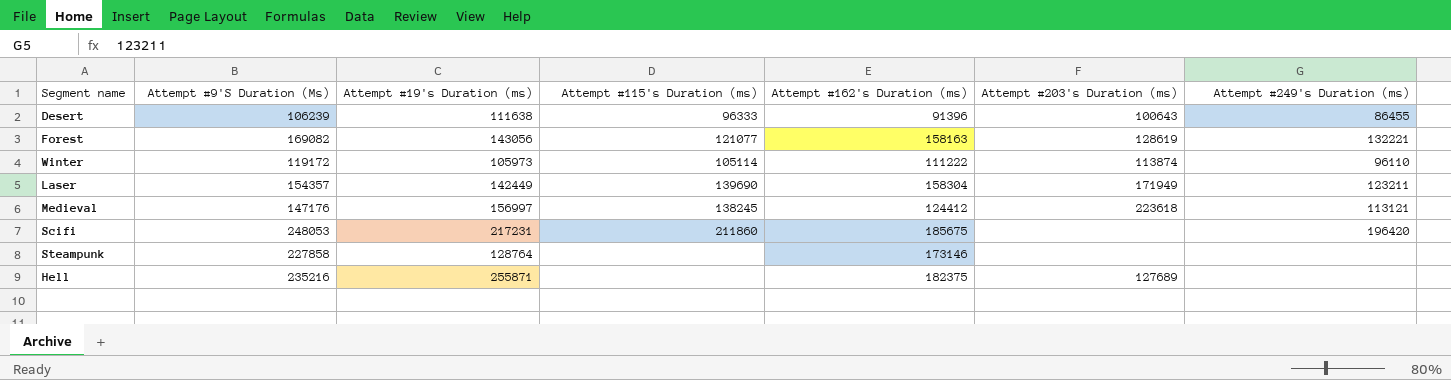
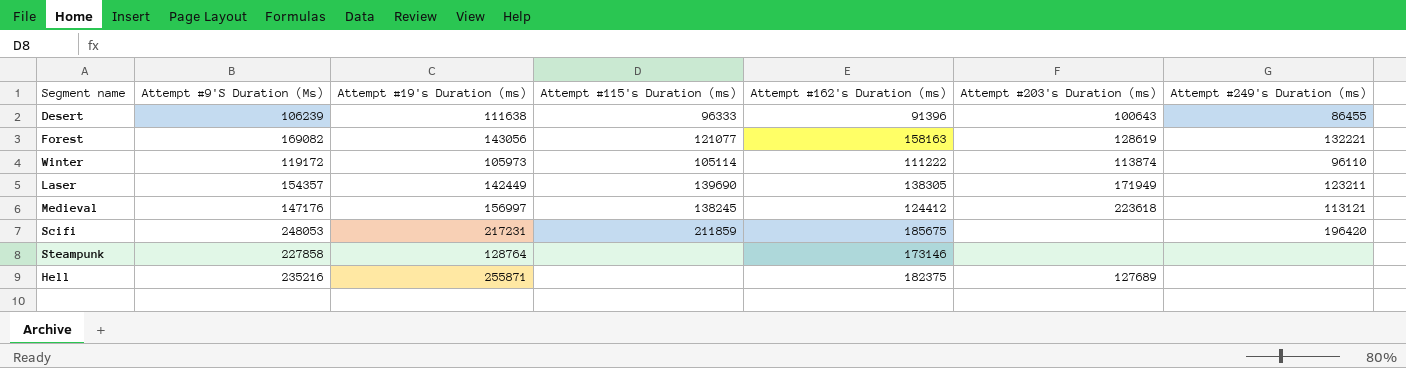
Laser | Attempt #162's Duration (ms): 158304 -> 138305
Scifi | Attempt #115's Duration (ms): 211860 -> 211859

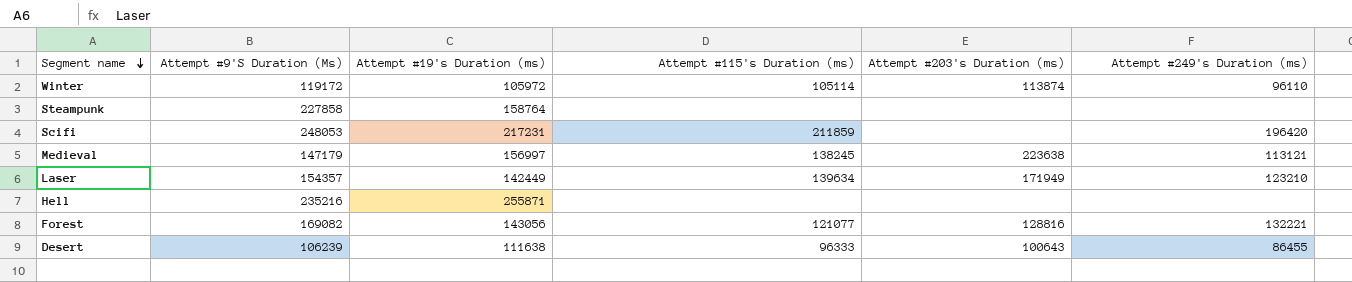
row order: none -> Segment name descending
column Attempt #162's Duration (ms) | position: 5 -> none
Winter | Attempt #19's Duration (ms): 105973 -> 105972
Steampunk | Attempt #19's Duration (ms): 128764 -> 158764
Medieval | Attempt #9'S Duration (Ms): 147176 -> 147179
Medieval | Attempt #203's Duration (ms): 223618 -> 223638
Laser | Attempt #115's Duration (ms): 139690 -> 139634
Laser | Attempt #249's Duration (ms): 123211 -> 123210
Hell | Attempt #203's Duration (ms): 127689 -> none
Forest | Attempt #203's Duration (ms): 128619 -> 128816

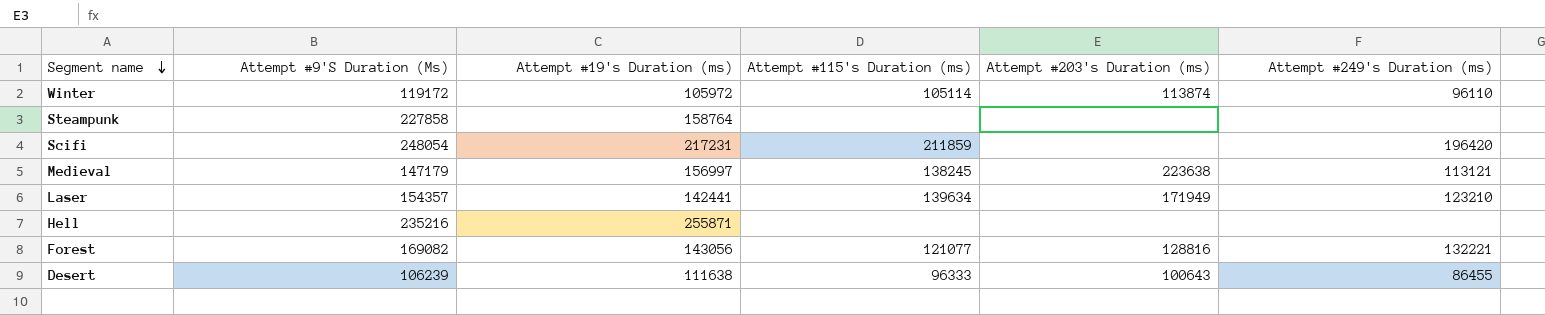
Scifi | Attempt #9'S Duration (Ms): 248053 -> 248054
Laser | Attempt #19's Duration (ms): 142449 -> 142441

